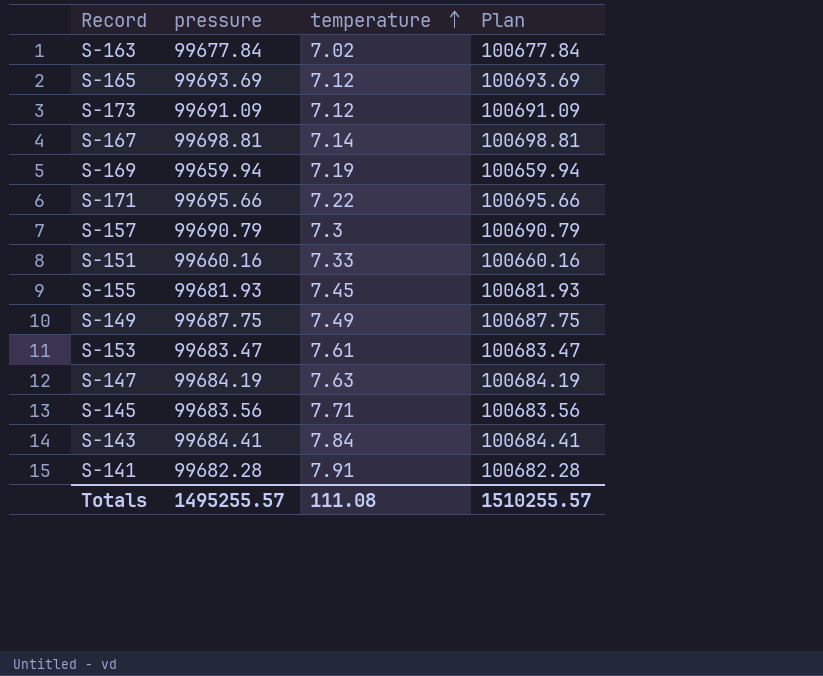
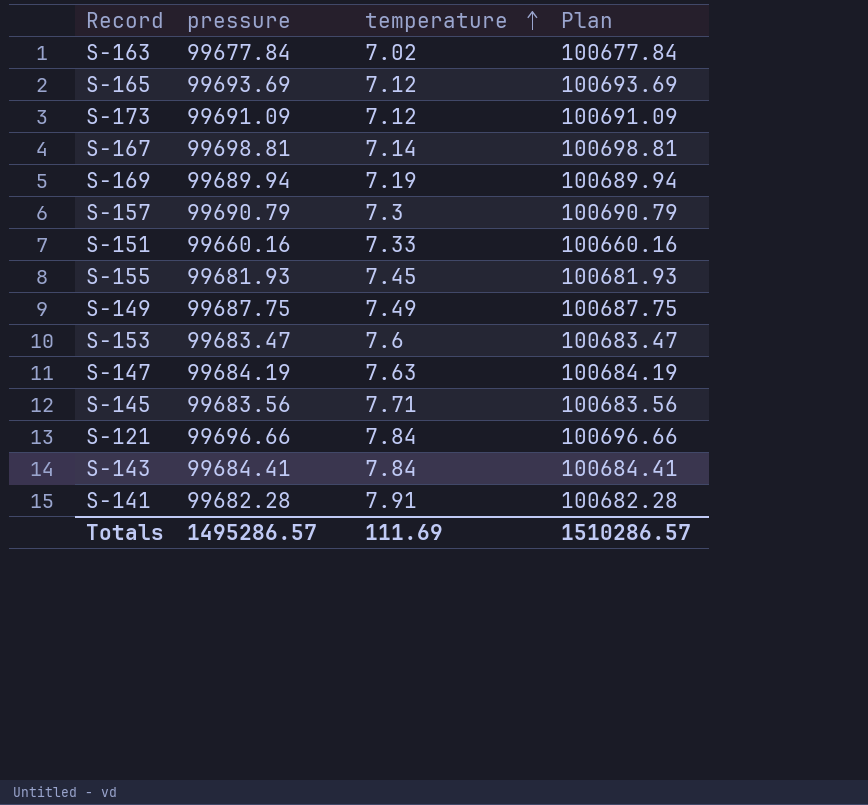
row S-171: 99695.66 | 7.22 | 100695.66 -> none
S-169 | pressure: 99659.94 -> 99689.94
S-169 | Plan: 100659.94 -> 100689.94
S-153 | temperature: 7.61 -> 7.6
row S-121: none -> 99696.66 | 7.84 | 100696.66
Totals | pressure: 1495255.57 -> 1495286.57
Totals | temperature: 111.08 -> 111.69
Totals | Plan: 1510255.57 -> 1510286.57

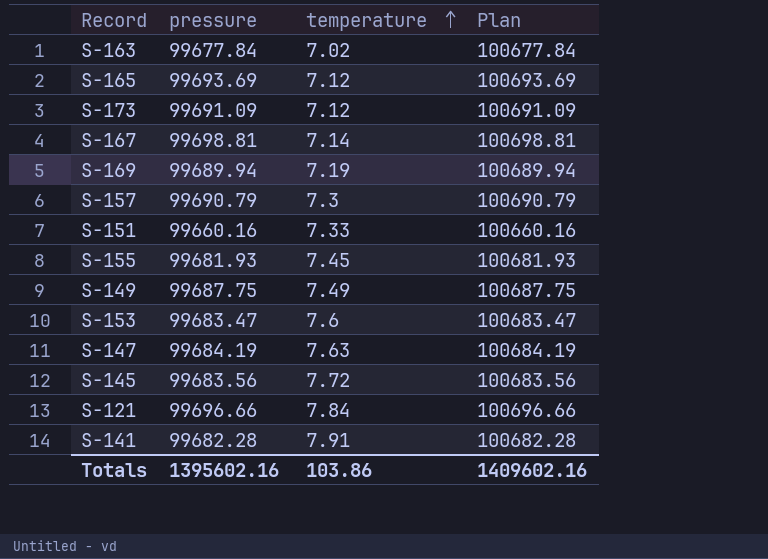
row S-143: 99684.41 | 7.84 | 100684.41 -> none
S-145 | temperature: 7.71 -> 7.72
Totals | pressure: 1495286.57 -> 1395602.16
Totals | temperature: 111.69 -> 103.86
Totals | Plan: 1510286.57 -> 1409602.16

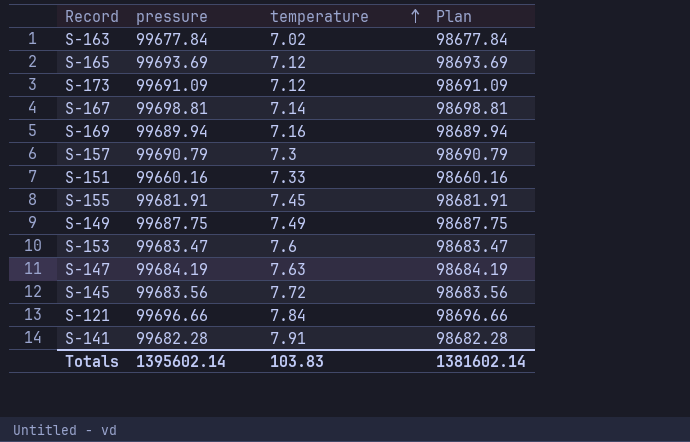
column Plan | formula: [pressure] + 1000 -> [pressure] - 1000
S-169 | temperature: 7.19 -> 7.16
S-155 | pressure: 99681.93 -> 99681.91
Totals | pressure: 1395602.16 -> 1395602.14
Totals | temperature: 103.86 -> 103.83
Totals | Plan: 1409602.16 -> 1381602.14

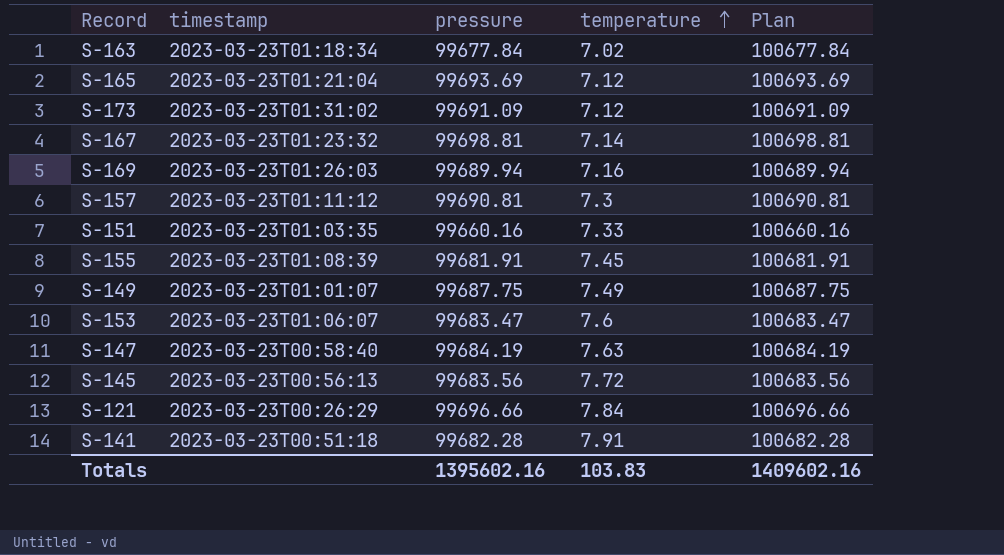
column timestamp | position: none -> 2
column Plan | formula: [pressure] - 1000 -> [pressure] + 1000
S-157 | pressure: 99690.79 -> 99690.81
Totals | pressure: 1395602.14 -> 1395602.16
Totals | Plan: 1381602.14 -> 1409602.16

